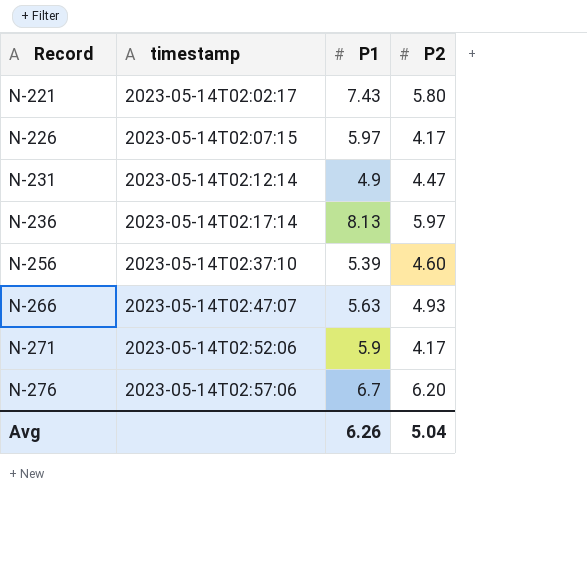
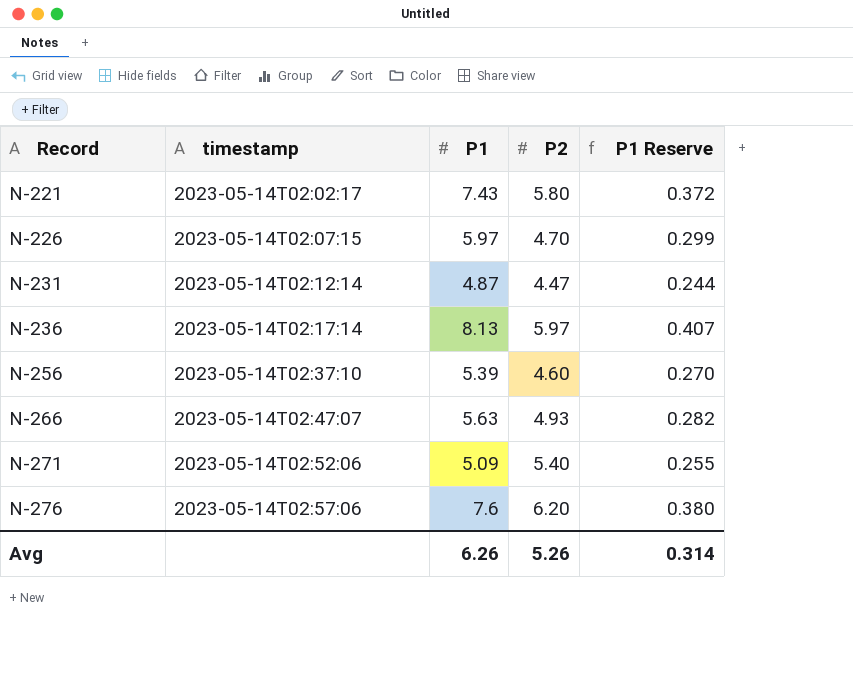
column P1 Reserve | formula: none -> [P1] * 0.05
N-226 | P2: 4.17 -> 4.70
N-231 | P1: 4.9 -> 4.87
N-271 | P1: 5.9 -> 5.09
N-271 | P2: 4.17 -> 5.40
N-276 | P1: 6.7 -> 7.6
Avg | P2: 5.04 -> 5.26

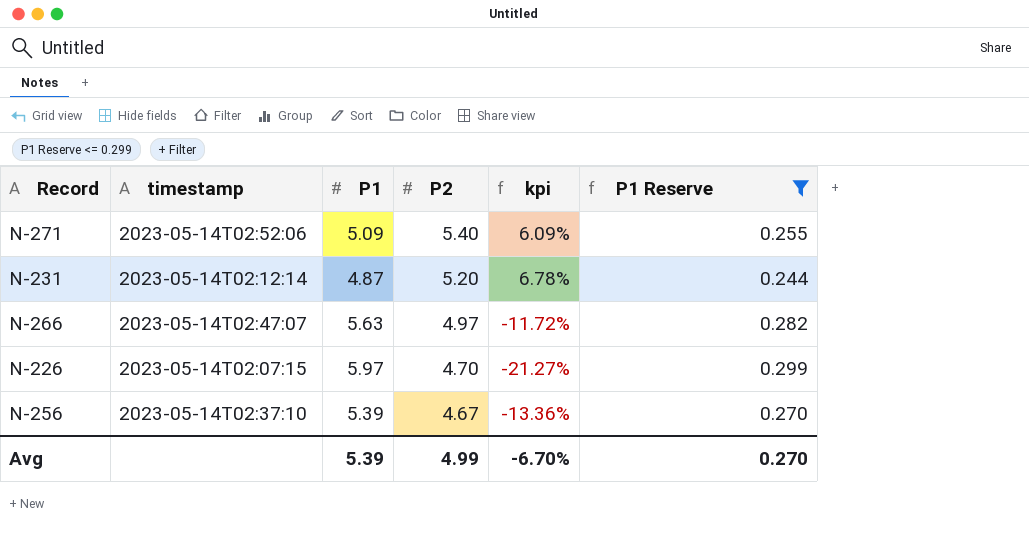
filter: none -> P1 Reserve <= 0.299
row order: Record ascending -> P2 descending
column kpi | formula: none -> ([P2] - [P1]) / [P1]
N-231 | P2: 4.47 -> 5.20
N-266 | P2: 4.93 -> 4.97
N-256 | P2: 4.60 -> 4.67
Avg | P1: 6.26 -> 5.39
Avg | P2: 5.26 -> 4.99
Avg | P1 Reserve: 0.314 -> 0.270

